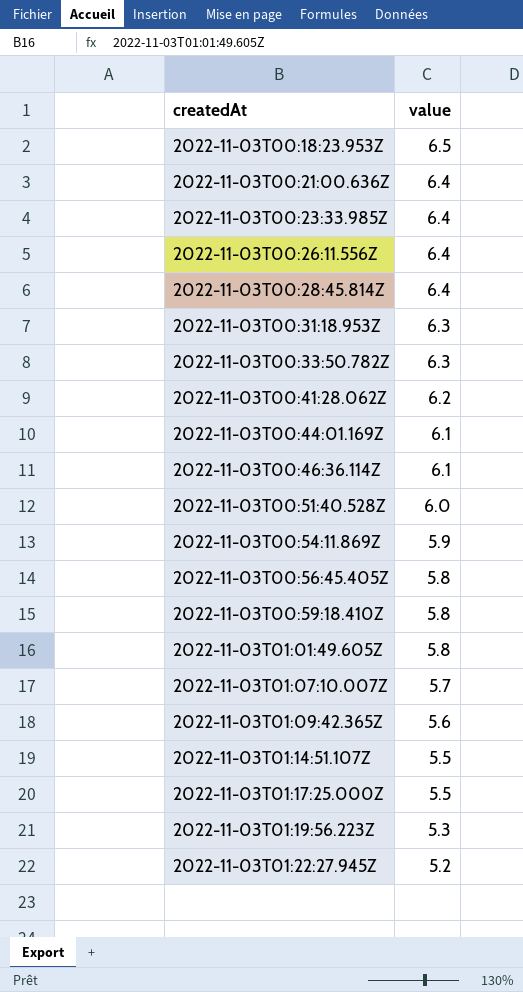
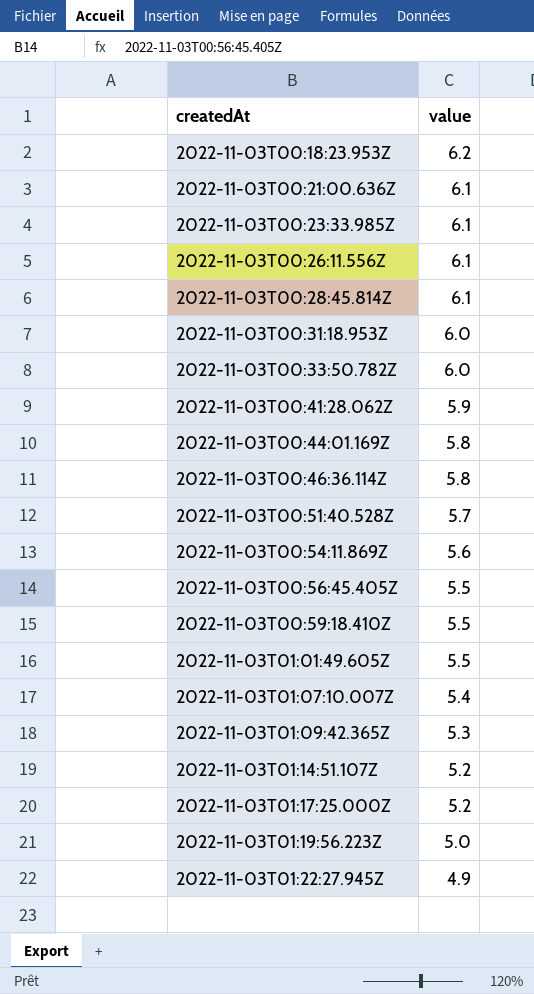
2022-11-03T00:18:23.953Z | value: 6.5 -> 6.2
2022-11-03T00:21:00.636Z | value: 6.4 -> 6.1
2022-11-03T00:23:33.985Z | value: 6.4 -> 6.1
2022-11-03T00:26:11.556Z | value: 6.4 -> 6.1
2022-11-03T00:28:45.814Z | value: 6.4 -> 6.1
2022-11-03T00:31:18.953Z | value: 6.3 -> 6.0
2022-11-03T00:33:50.782Z | value: 6.3 -> 6.0
2022-11-03T00:41:28.062Z | value: 6.2 -> 5.9
2022-11-03T00:44:01.169Z | value: 6.1 -> 5.8
2022-11-03T00:46:36.114Z | value: 6.1 -> 5.8
2022-11-03T00:51:40.528Z | value: 6.0 -> 5.7
2022-11-03T00:54:11.869Z | value: 5.9 -> 5.6
2022-11-03T00:56:45.405Z | value: 5.8 -> 5.5
2022-11-03T00:59:18.410Z | value: 5.8 -> 5.5
2022-11-03T01:01:49.605Z | value: 5.8 -> 5.5
2022-11-03T01:07:10.007Z | value: 5.7 -> 5.4
2022-11-03T01:09:42.365Z | value: 5.6 -> 5.3
2022-11-03T01:14:51.107Z | value: 5.5 -> 5.2
2022-11-03T01:17:25.000Z | value: 5.5 -> 5.2
2022-11-03T01:19:56.223Z | value: 5.3 -> 5.0
2022-11-03T01:22:27.945Z | value: 5.2 -> 4.9

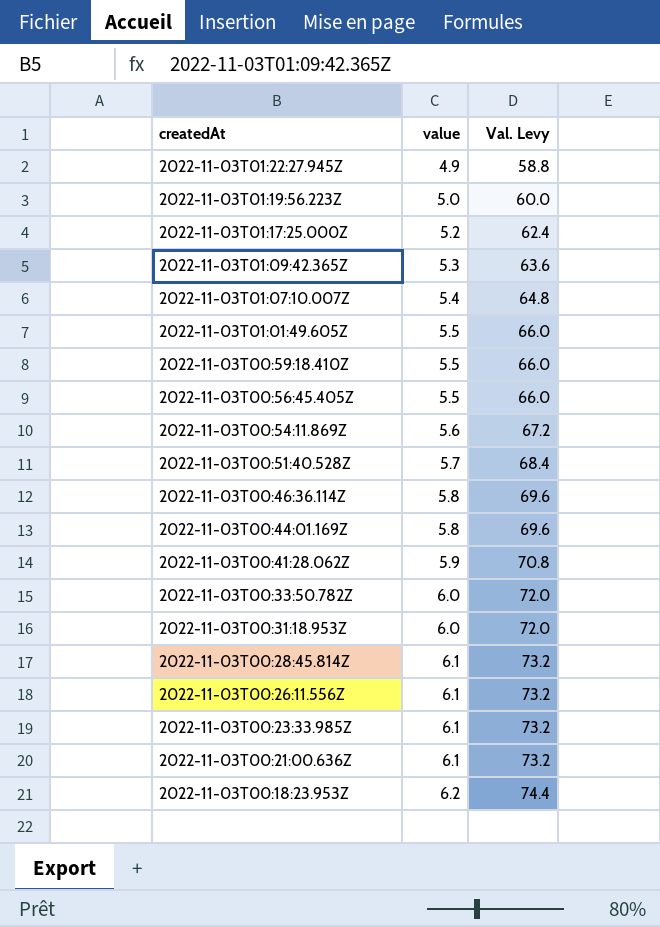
row order: createdAt ascending -> createdAt descending
column Val. Levy | formula: none -> [value] * 12
row 2022-11-03T01:14:51.107Z: 5.2 -> none

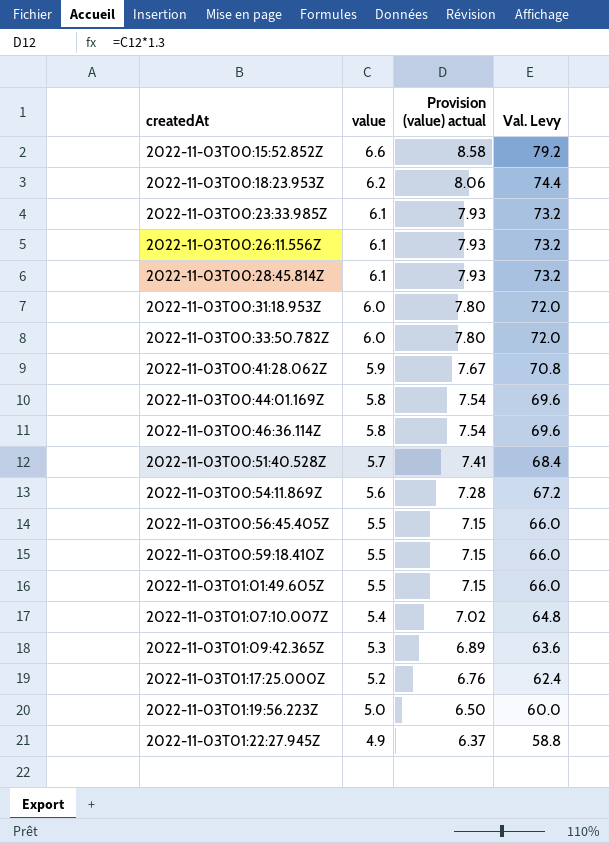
row order: createdAt descending -> createdAt ascending
column Provision (value) actual | formula: none -> [value] * 1.3
row 2022-11-03T00:21:00.636Z: 6.1 | 73.2 -> none
row 2022-11-03T00:15:52.852Z: none -> 6.6 | 8.58 | 79.2

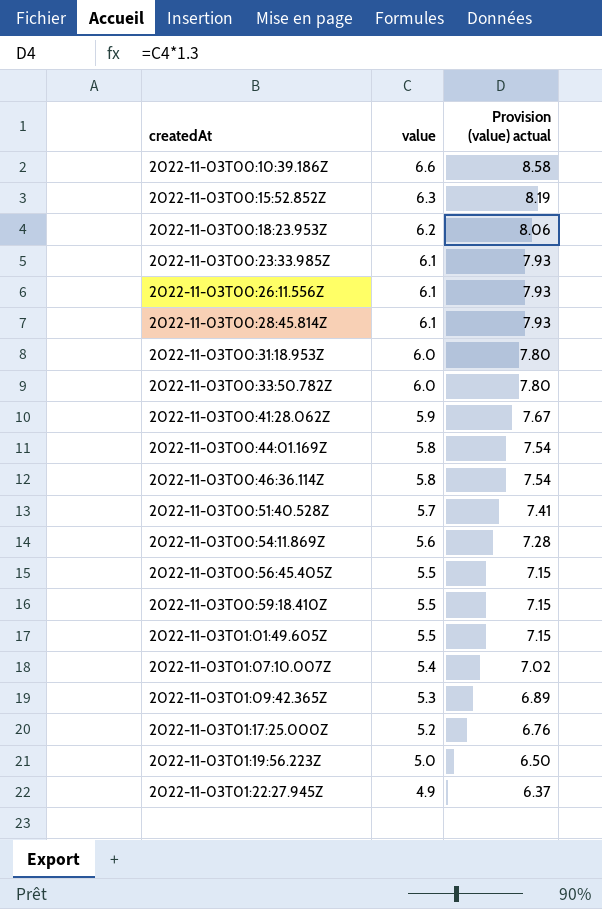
column Val. Levy | formula: [value] * 12 -> none
row 2022-11-03T00:10:39.186Z: none -> 6.6 | 8.58
2022-11-03T00:15:52.852Z | value: 6.6 -> 6.3
2022-11-03T00:15:52.852Z | Provision (value) actual: 8.58 -> 8.19

